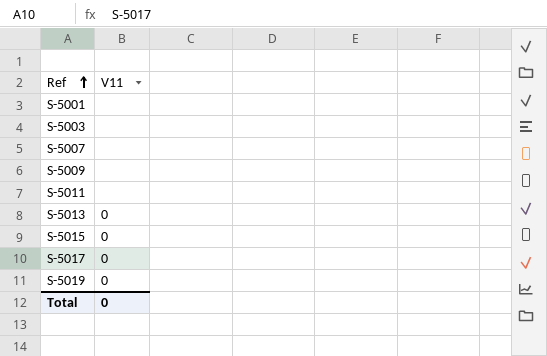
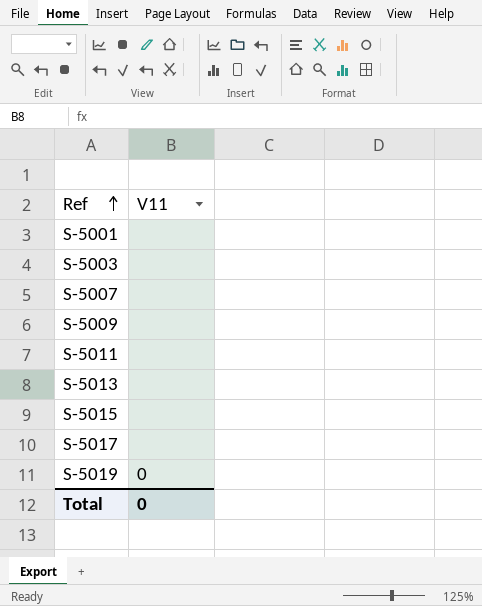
S-5013 | V11: 0 -> none
S-5015 | V11: 0 -> none
S-5017 | V11: 0 -> none

